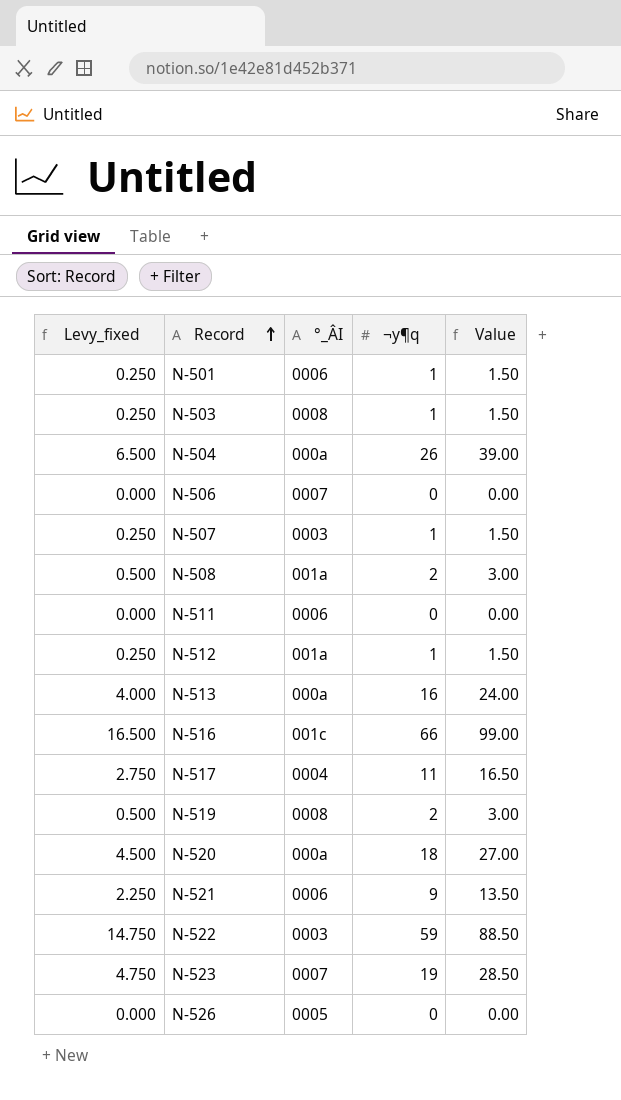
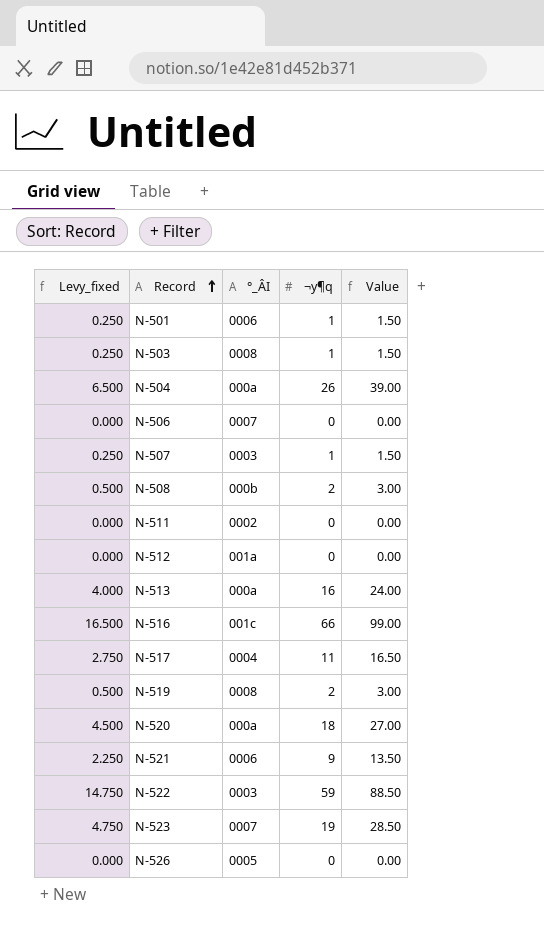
N-508 | °_ÂI: 001a -> 000b
N-511 | °_ÂI: 0006 -> 0002
N-512 | Levy_fixed: 0.250 -> 0.000
N-512 | ¬y¶q: 1 -> 0
N-512 | Value: 1.50 -> 0.00

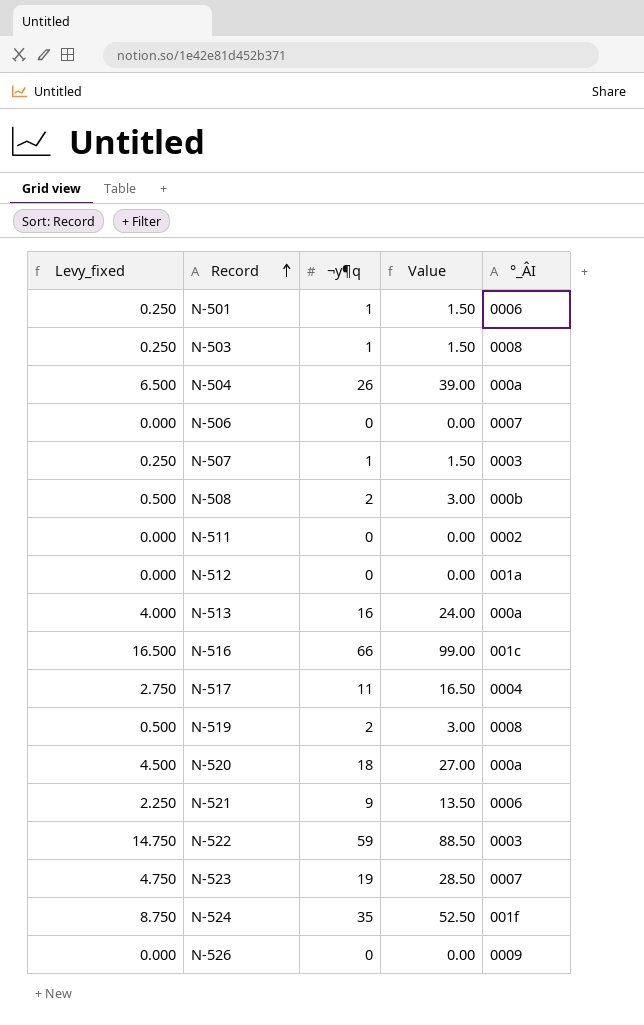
column °_ÂI | position: 3 -> 5
row N-524: none -> 8.750 | 35 | 52.50 | 001f
N-526 | °_ÂI: 0005 -> 0009

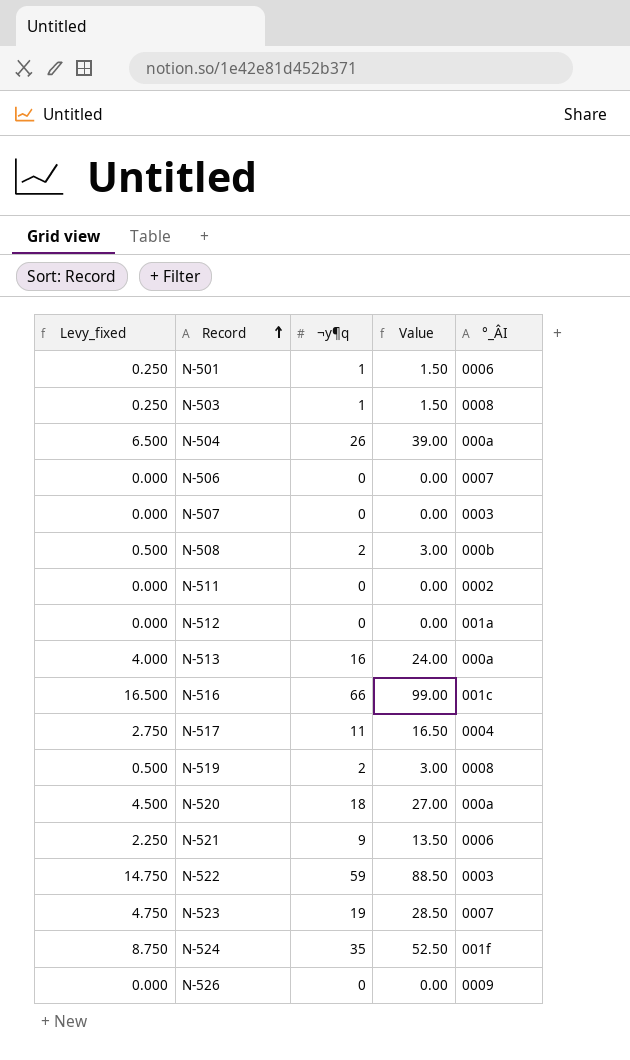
N-507 | Levy_fixed: 0.250 -> 0.000
N-507 | ¬y¶q: 1 -> 0
N-507 | Value: 1.50 -> 0.00

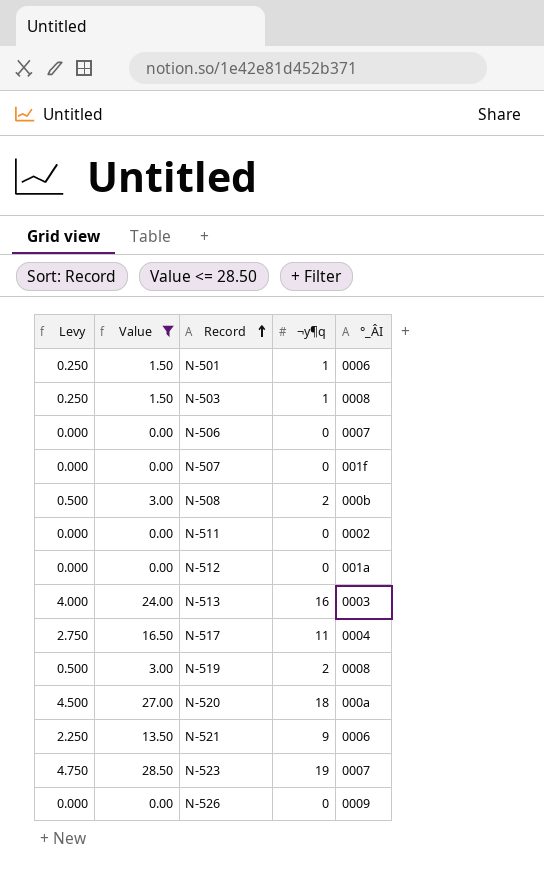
filter: none -> Value <= 28.50
column name: Levy_fixed -> Levy
column Value | position: 4 -> 2
N-507 | °_ÂI: 0003 -> 001f
N-513 | °_ÂI: 000a -> 0003

